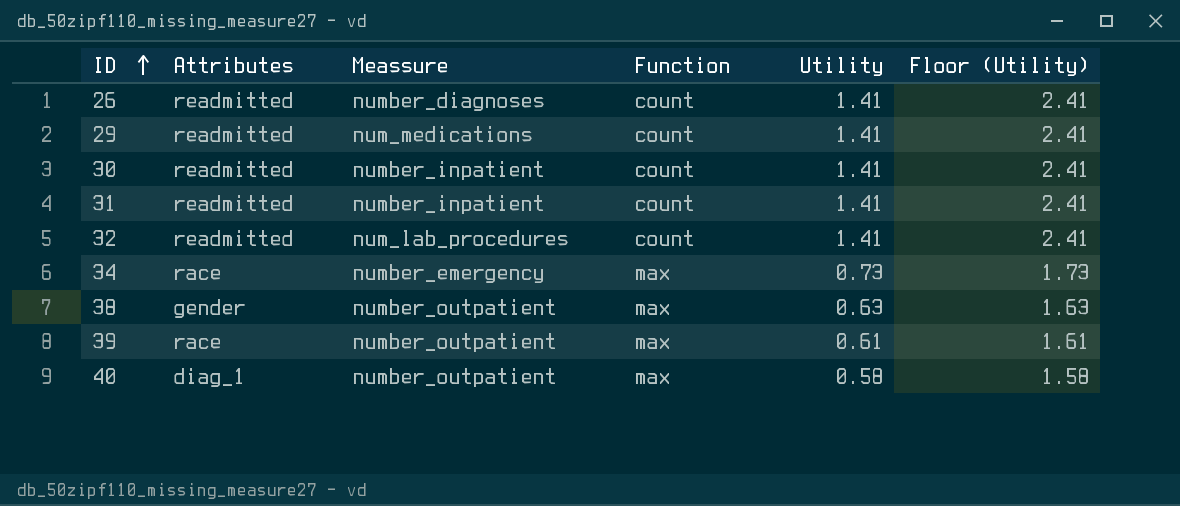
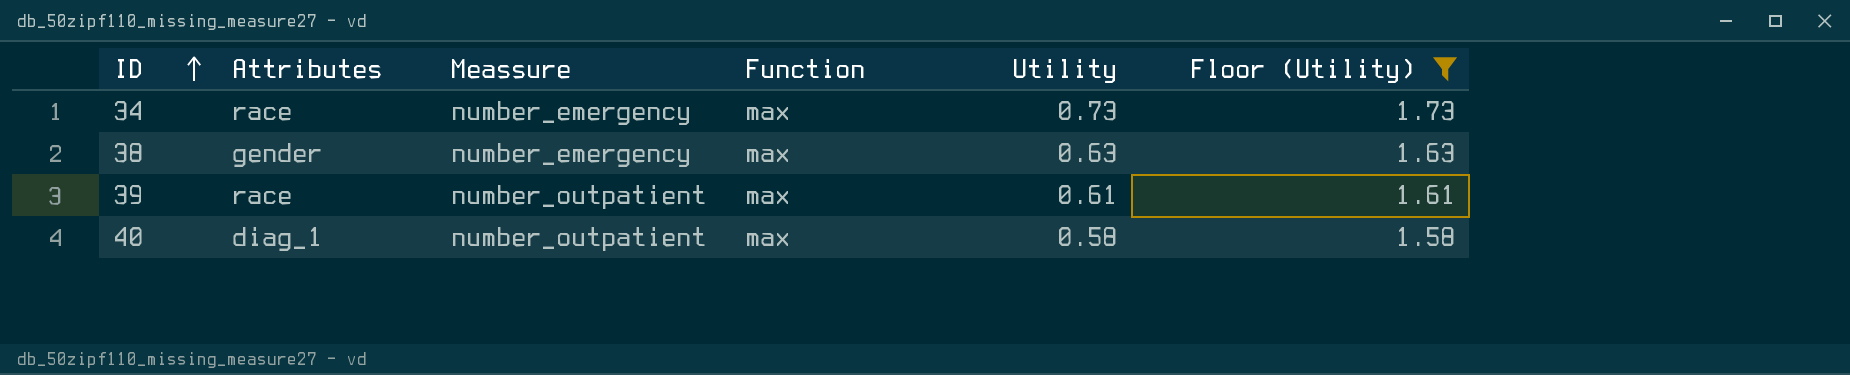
filter: none -> Floor (Utility) != 2.41
38 | Meassure: number_outpatient -> number_emergency

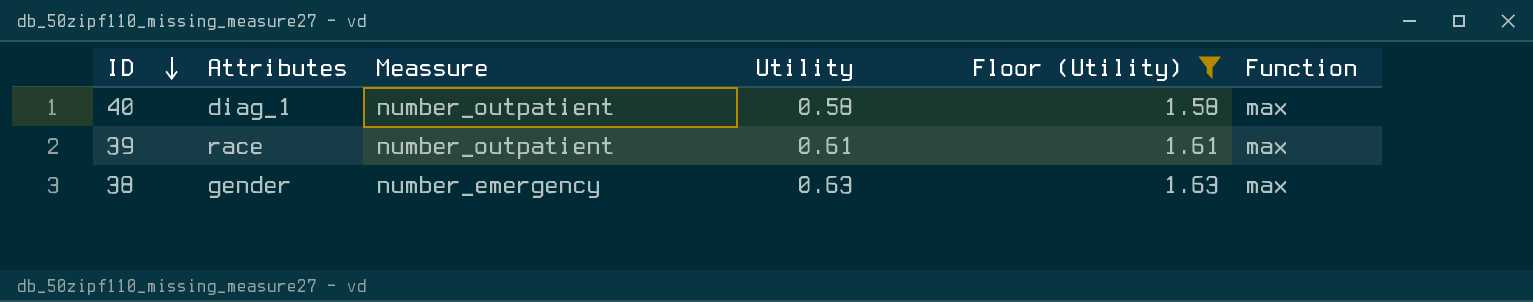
row order: ID ascending -> ID descending
column Function | position: 4 -> 6
row 34: race | number_emergency | max | 0.73 | 1.73 -> none

